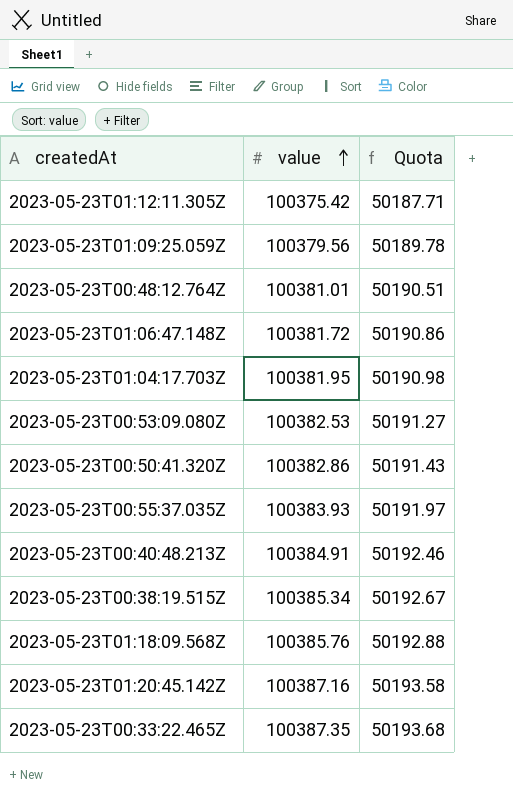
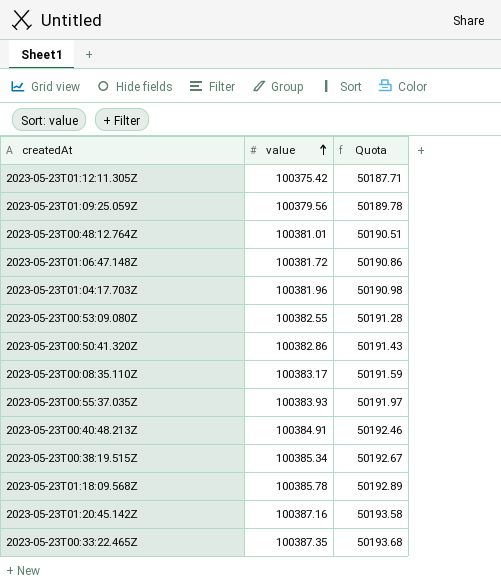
2023-05-23T01:04:17.703Z | value: 100381.95 -> 100381.96
2023-05-23T00:53:09.080Z | value: 100382.53 -> 100382.55
2023-05-23T00:53:09.080Z | Quota: 50191.27 -> 50191.28
row 2023-05-23T00:08:35.110Z: none -> 100383.17 | 50191.59
2023-05-23T01:18:09.568Z | value: 100385.76 -> 100385.78
2023-05-23T01:18:09.568Z | Quota: 50192.88 -> 50192.89

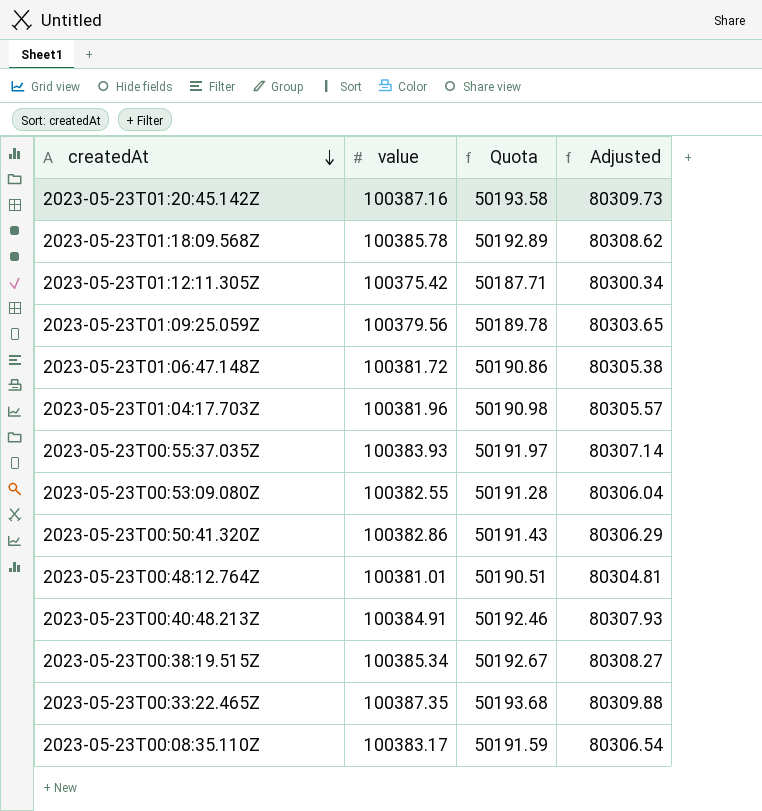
row order: value ascending -> createdAt descending
column Adjusted | formula: none -> [value] * 0.8

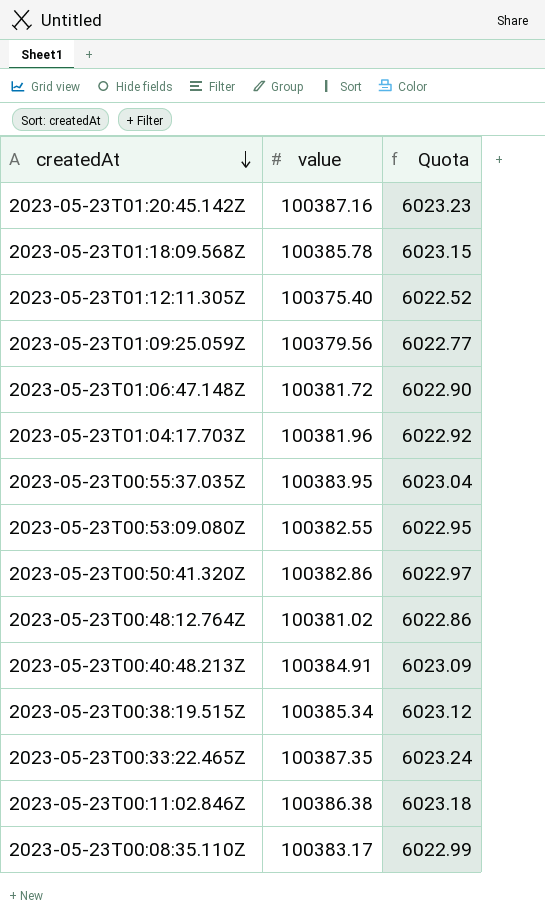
column Adjusted | formula: [value] * 0.8 -> none
column Quota | formula: [value] * 0.5 -> [value] * 0.06
2023-05-23T01:12:11.305Z | value: 100375.42 -> 100375.40
2023-05-23T00:55:37.035Z | value: 100383.93 -> 100383.95
2023-05-23T00:48:12.764Z | value: 100381.01 -> 100381.02
row 2023-05-23T00:11:02.846Z: none -> 100386.38 | 6023.18

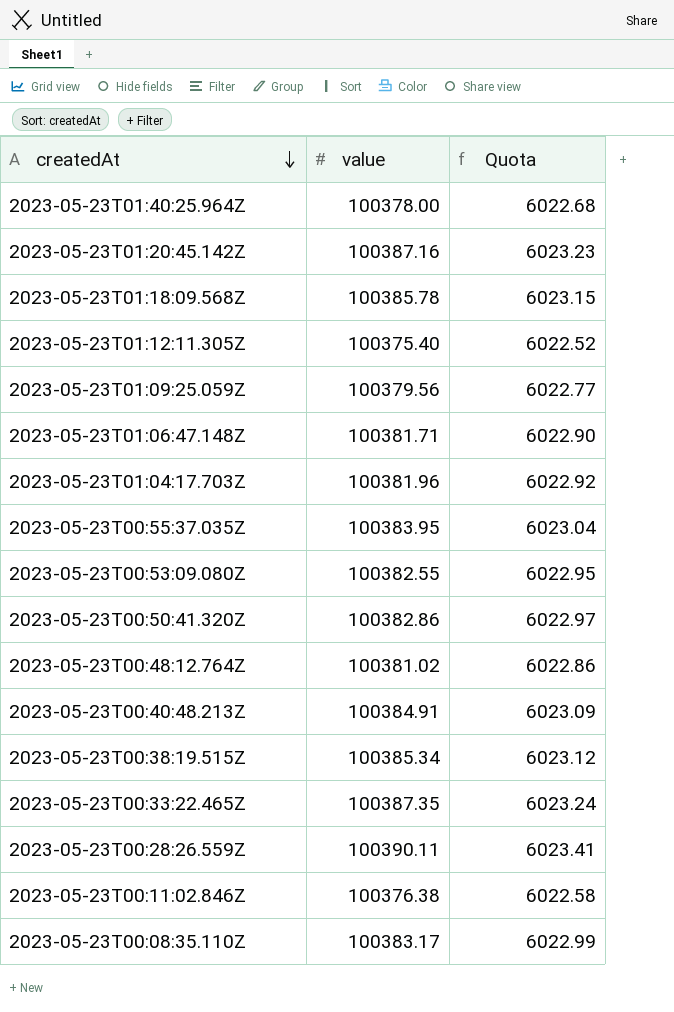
row 2023-05-23T01:40:25.964Z: none -> 100378.00 | 6022.68
2023-05-23T01:06:47.148Z | value: 100381.72 -> 100381.71
row 2023-05-23T00:28:26.559Z: none -> 100390.11 | 6023.41
2023-05-23T00:11:02.846Z | value: 100386.38 -> 100376.38
2023-05-23T00:11:02.846Z | Quota: 6023.18 -> 6022.58

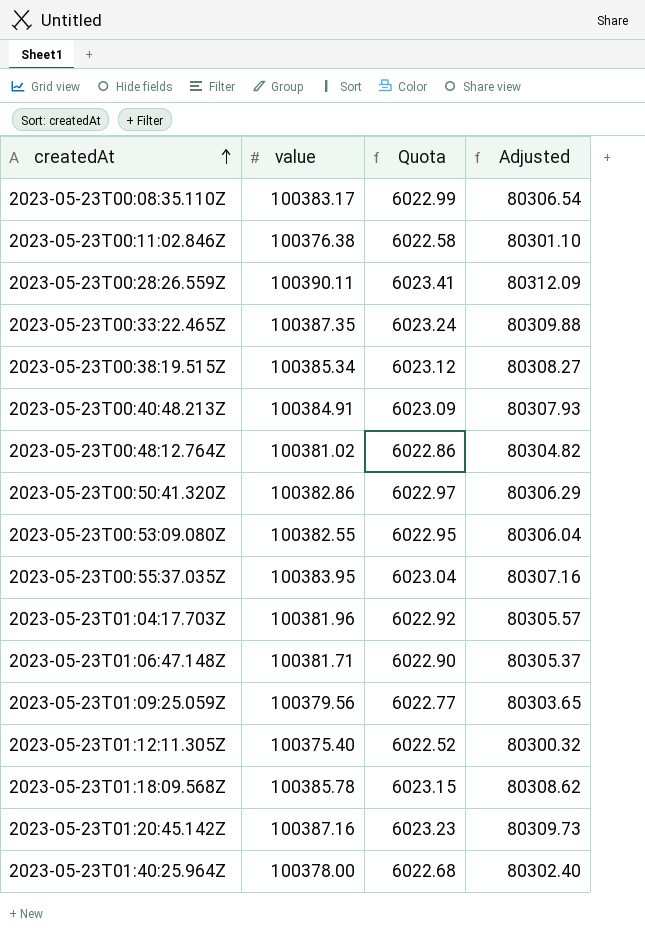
row order: createdAt descending -> createdAt ascending
column Adjusted | formula: none -> [value] * 0.8

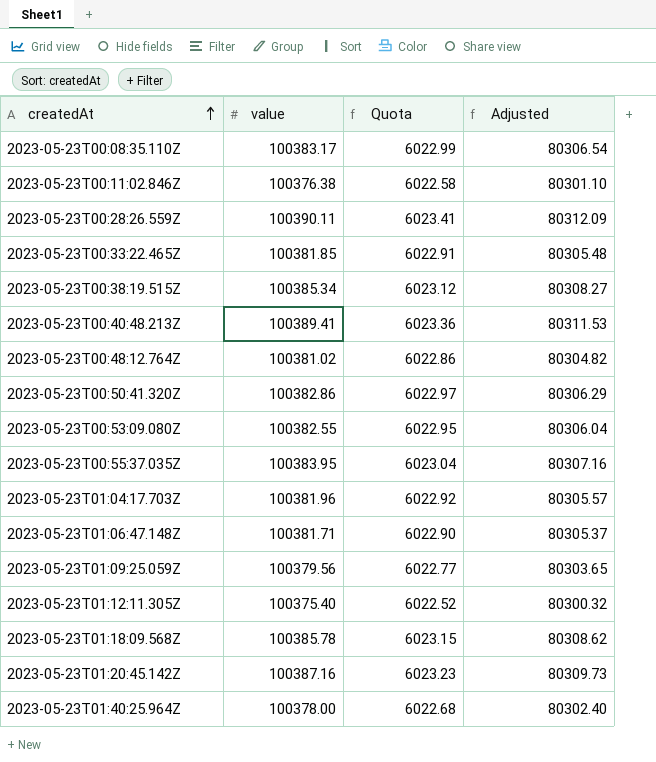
2023-05-23T00:33:22.465Z | value: 100387.35 -> 100381.85
2023-05-23T00:33:22.465Z | Quota: 6023.24 -> 6022.91
2023-05-23T00:33:22.465Z | Adjusted: 80309.88 -> 80305.48
2023-05-23T00:40:48.213Z | value: 100384.91 -> 100389.41
2023-05-23T00:40:48.213Z | Quota: 6023.09 -> 6023.36
2023-05-23T00:40:48.213Z | Adjusted: 80307.93 -> 80311.53

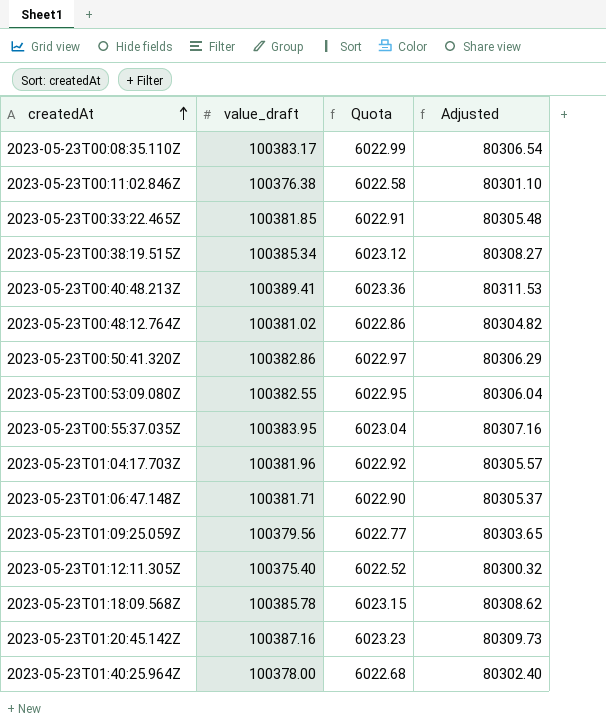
column name: value -> value_draft
row 2023-05-23T00:28:26.559Z: 100390.11 | 6023.41 | 80312.09 -> none

